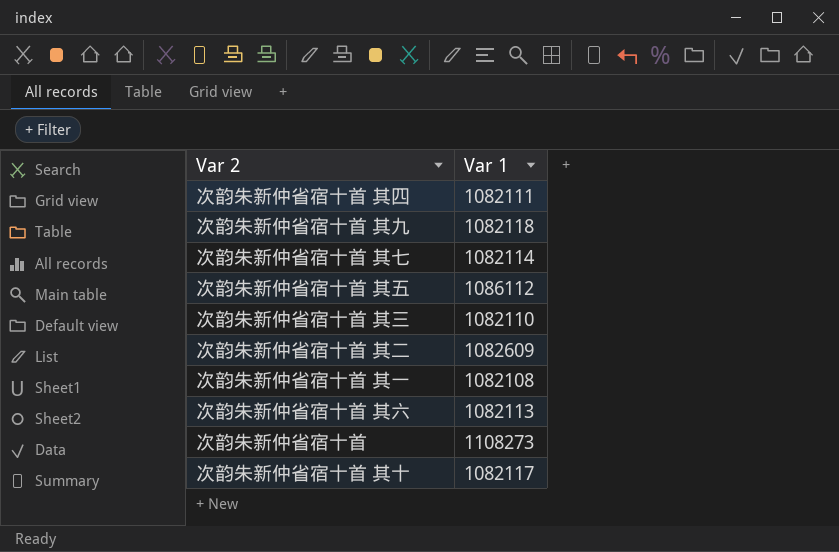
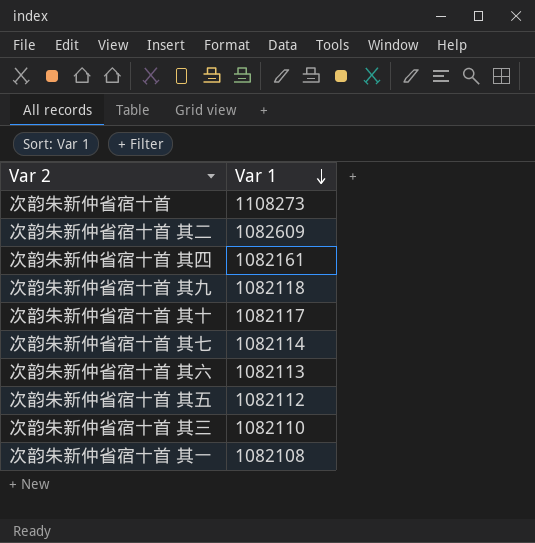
row order: none -> Var 1 descending
次韵朱新仲省宿十首 其四 | Var 1: 1082111 -> 1082161
次韵朱新仲省宿十首 其五 | Var 1: 1086112 -> 1082112

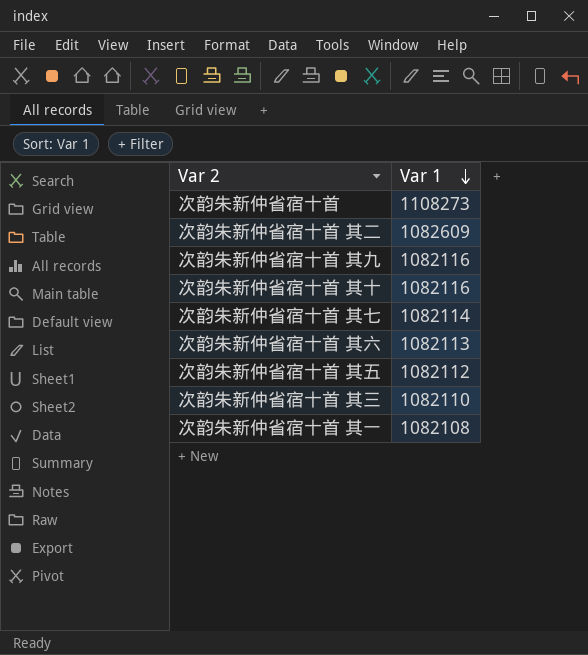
row 次韵朱新仲省宿十首 其四: 1082161 -> none
次韵朱新仲省宿十首 其九 | Var 1: 1082118 -> 1082116
次韵朱新仲省宿十首 其十 | Var 1: 1082117 -> 1082116

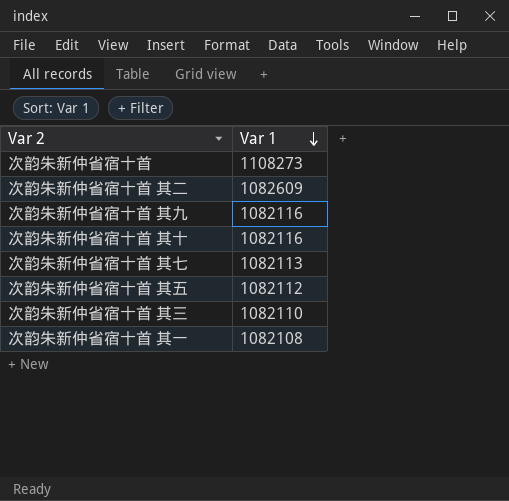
row 次韵朱新仲省宿十首 其六: 1082113 -> none
次韵朱新仲省宿十首 其七 | Var 1: 1082114 -> 1082113

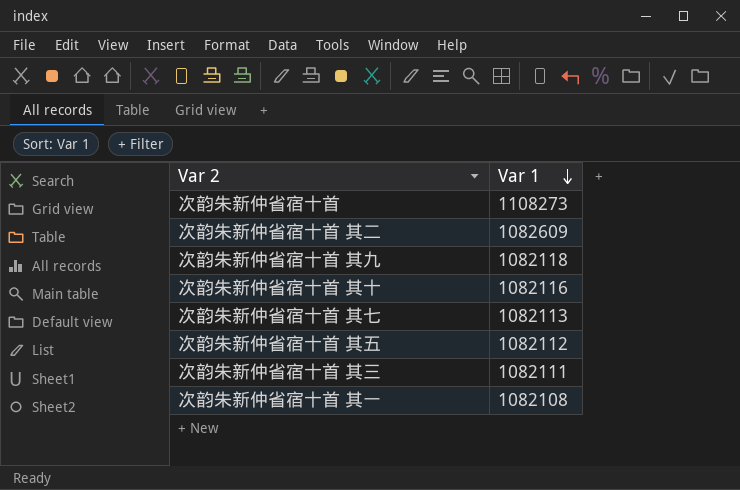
次韵朱新仲省宿十首 其九 | Var 1: 1082116 -> 1082118
次韵朱新仲省宿十首 其三 | Var 1: 1082110 -> 1082111

